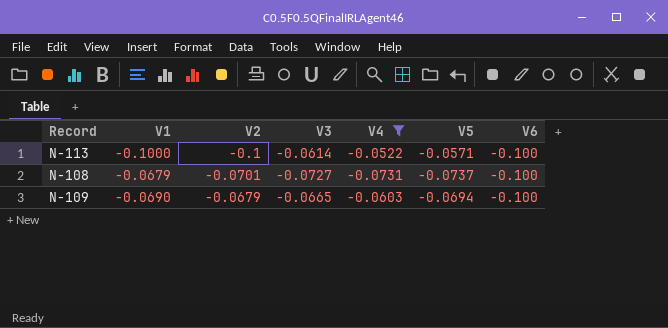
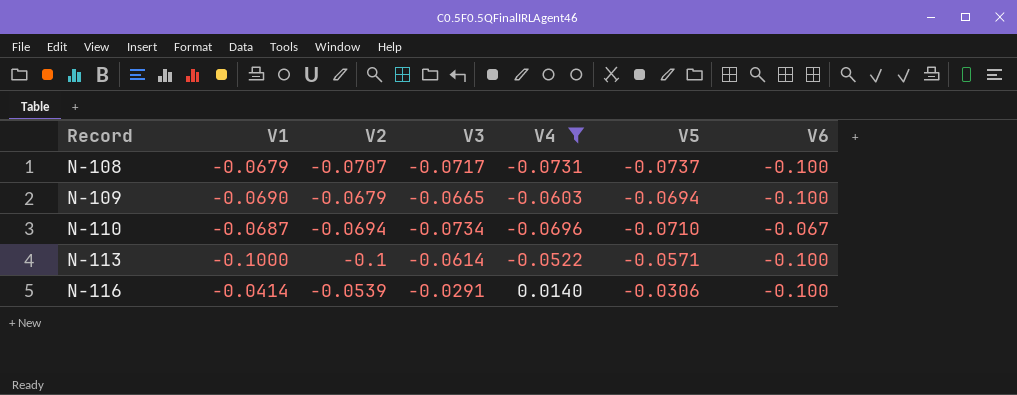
row order: V2 ascending -> Record ascending
N-108 | V2: -0.0701 -> -0.0707
N-108 | V3: -0.0727 -> -0.0717
row N-110: none -> -0.0687 | -0.0694 | -0.0734 | -0.0696 | -0.0710 | -0.067
row N-116: none -> -0.0414 | -0.0539 | -0.0291 | 0.0140 | -0.0306 | -0.100

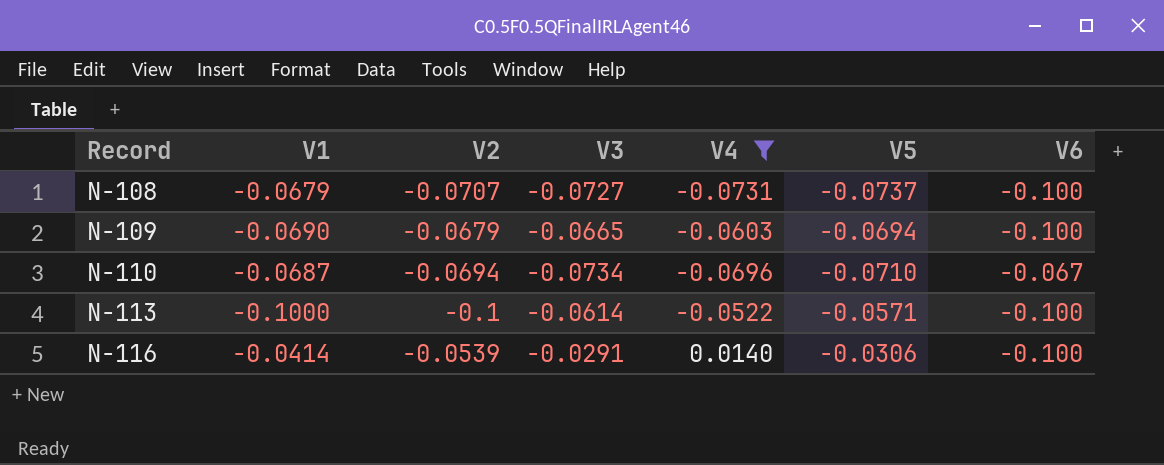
N-108 | V3: -0.0717 -> -0.0727

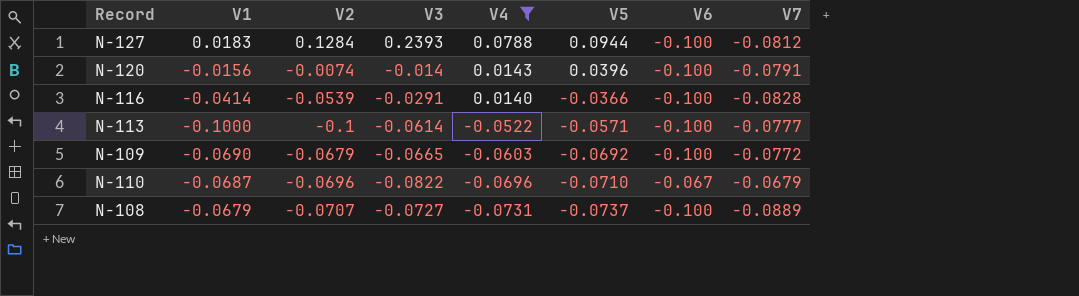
row order: Record ascending -> V4 descending
column V7 | position: none -> 8
row N-127: none -> 0.0183 | 0.1284 | 0.2393 | 0.0788 | 0.0944 | -0.100 | -0.0812
row N-120: none -> -0.0156 | -0.0074 | -0.014 | 0.0143 | 0.0396 | -0.100 | -0.0791
N-116 | V5: -0.0306 -> -0.0366
N-109 | V5: -0.0694 -> -0.0692
N-110 | V2: -0.0694 -> -0.0696
N-110 | V3: -0.0734 -> -0.0822

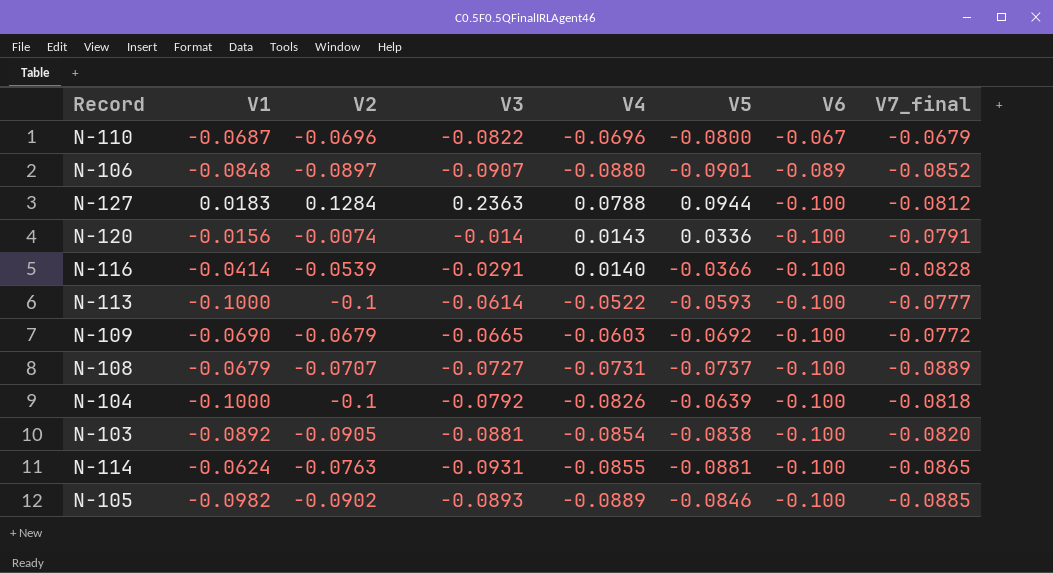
filter: V4 >= -0.0731 -> none
row order: V4 descending -> V6 descending
column name: V7 -> V7_final
N-110 | V5: -0.0710 -> -0.0800
N-127 | V3: 0.2393 -> 0.2363
N-120 | V5: 0.0396 -> 0.0336
N-113 | V5: -0.0571 -> -0.0593

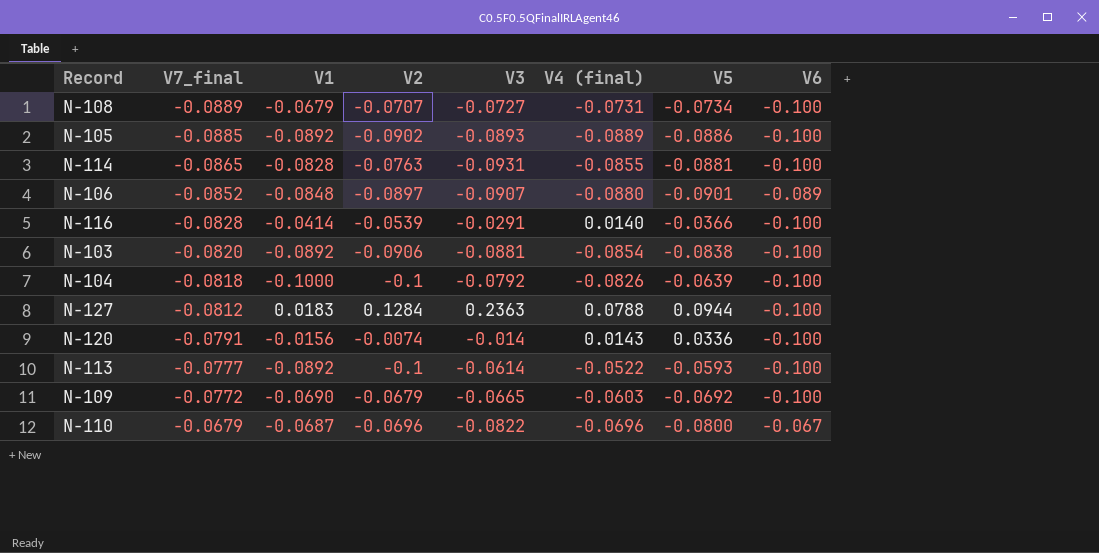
row order: V6 descending -> V7_final ascending
column V7_final | position: 8 -> 2
column name: V4 -> V4 (final)
N-108 | V5: -0.0737 -> -0.0734
N-105 | V1: -0.0982 -> -0.0892
N-105 | V5: -0.0846 -> -0.0886
N-114 | V1: -0.0624 -> -0.0828
N-103 | V2: -0.0905 -> -0.0906
N-113 | V1: -0.1000 -> -0.0892

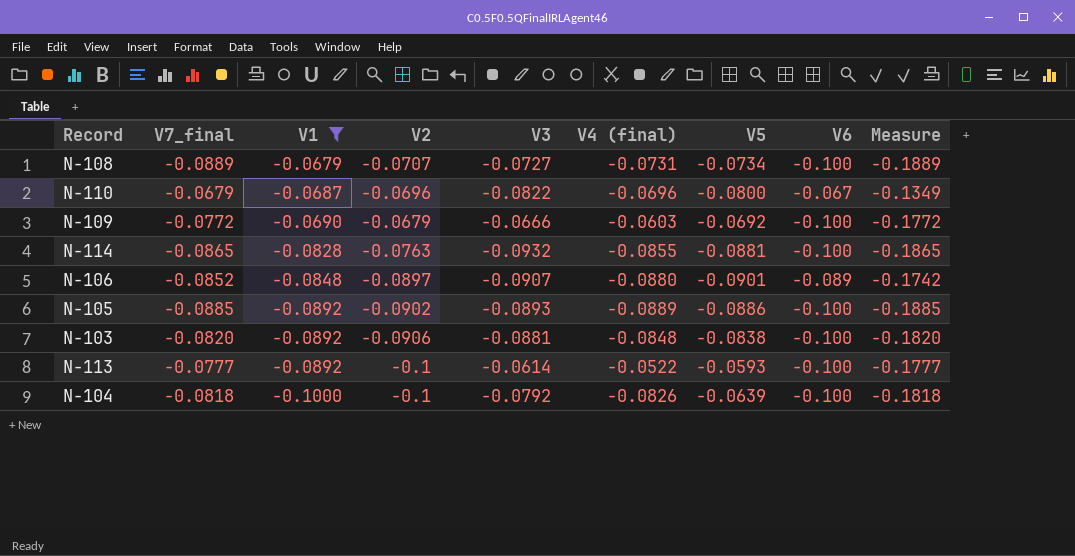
filter: none -> V1 <= -0.0679
row order: V7_final ascending -> V1 descending
column Measure | formula: none -> [V7_final] + [V6]
N-109 | V3: -0.0665 -> -0.0666
N-114 | V3: -0.0931 -> -0.0932
N-103 | V4 (final): -0.0854 -> -0.0848

